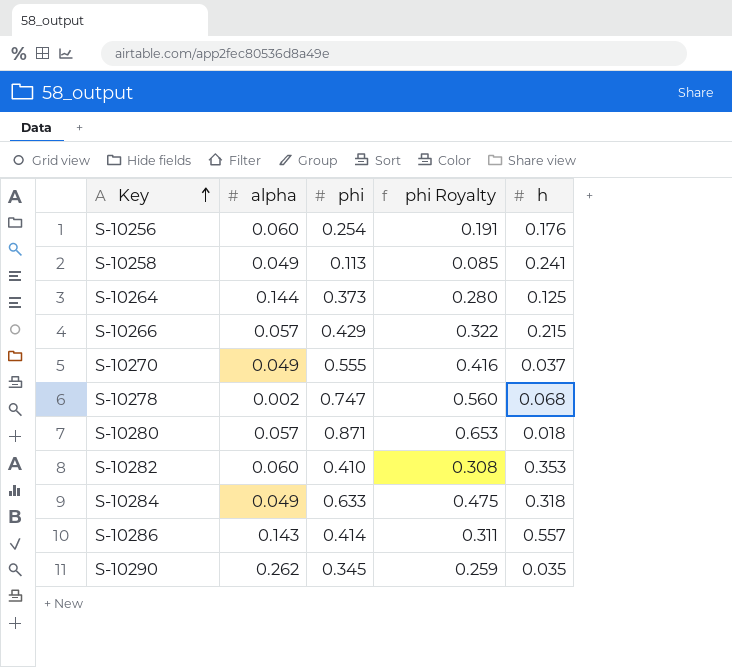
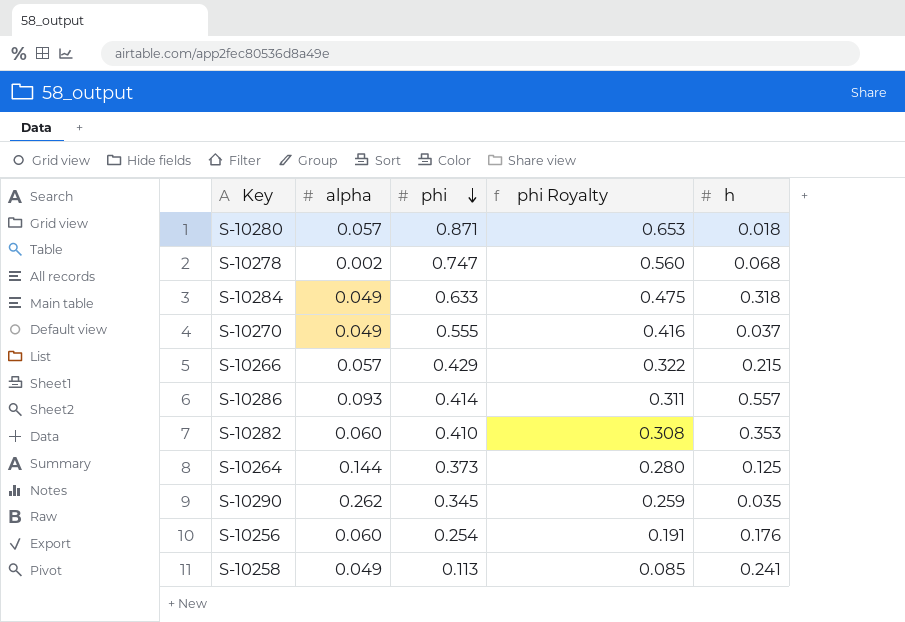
row order: Key ascending -> phi descending
S-10286 | alpha: 0.143 -> 0.093

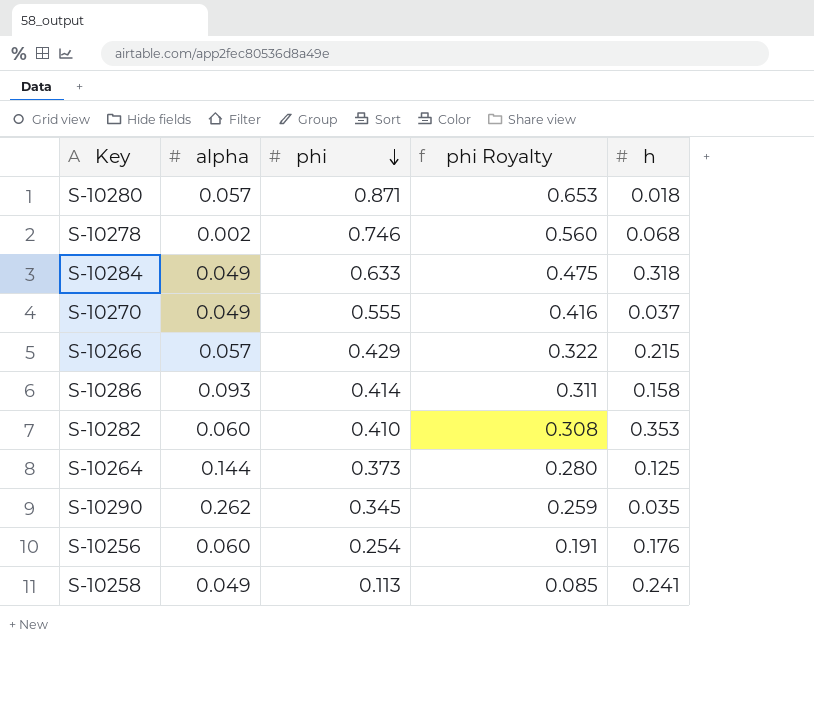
S-10278 | phi: 0.747 -> 0.746
S-10286 | h: 0.557 -> 0.158

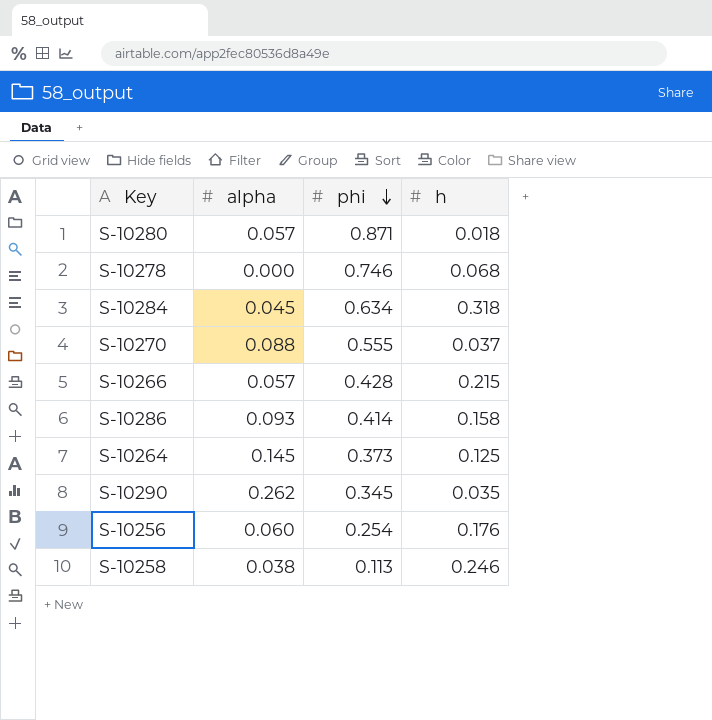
column phi Royalty | formula: [phi] * 0.75 -> none
row S-10282: 0.060 | 0.410 | 0.308 | 0.353 -> none
S-10278 | alpha: 0.002 -> 0.000
S-10284 | alpha: 0.049 -> 0.045
S-10284 | phi: 0.633 -> 0.634
S-10270 | alpha: 0.049 -> 0.088
S-10266 | phi: 0.429 -> 0.428
S-10264 | alpha: 0.144 -> 0.145
S-10258 | alpha: 0.049 -> 0.038
S-10258 | h: 0.241 -> 0.246

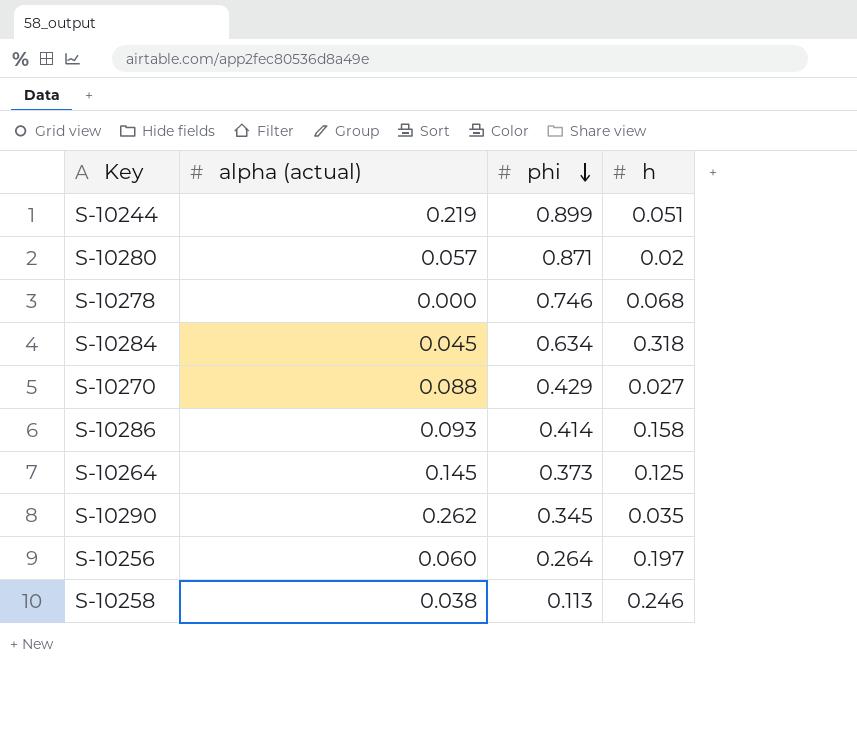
column name: alpha -> alpha (actual)
row S-10266: 0.057 | 0.428 | 0.215 -> none
row S-10244: none -> 0.219 | 0.899 | 0.051
S-10280 | h: 0.018 -> 0.02
S-10270 | phi: 0.555 -> 0.429
S-10270 | h: 0.037 -> 0.027
S-10256 | phi: 0.254 -> 0.264
S-10256 | h: 0.176 -> 0.197

